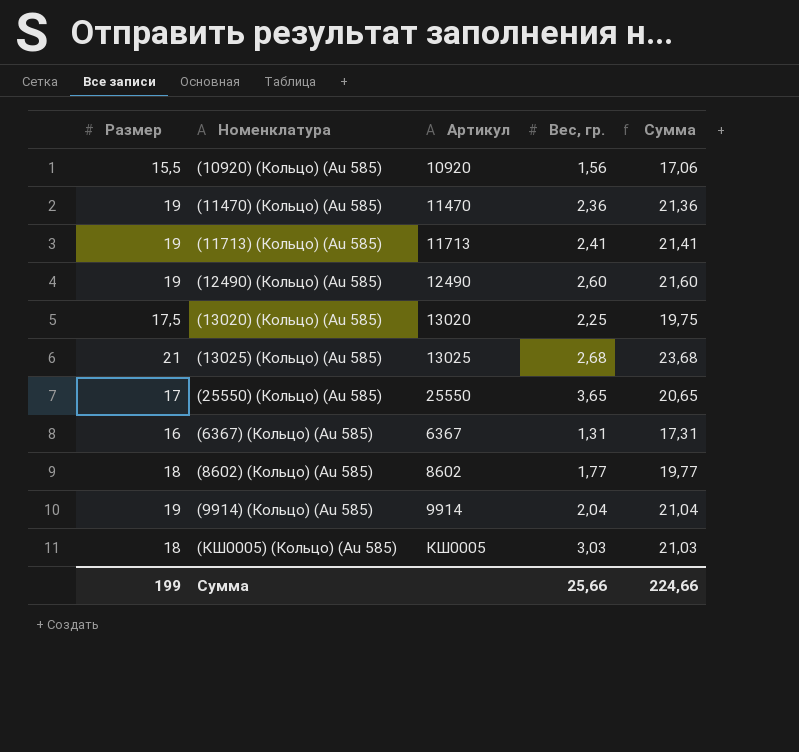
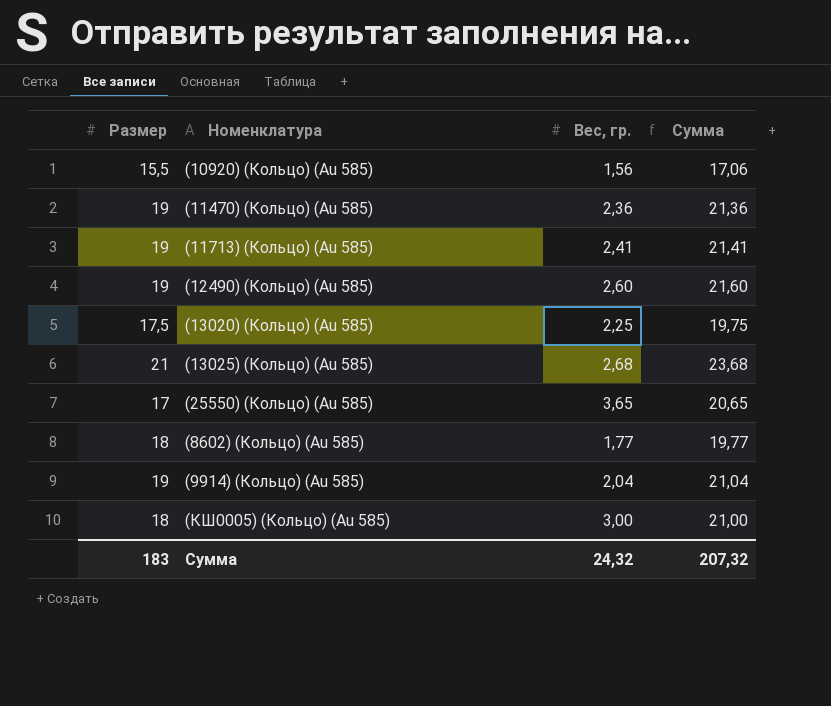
column Артикул | position: 3 -> none
row (6367) (Кольцо) (Au 585): 16 | 6367 | 1,31 | 17,31 -> none
(КШ0005) (Кольцо) (Au 585) | Вес, гр.: 3,03 -> 3,00
(КШ0005) (Кольцо) (Au 585) | Сумма: 21,03 -> 21,00
Сумма | Размер: 199 -> 183
Сумма | Вес, гр.: 25,66 -> 24,32
Сумма | Сумма: 224,66 -> 207,32

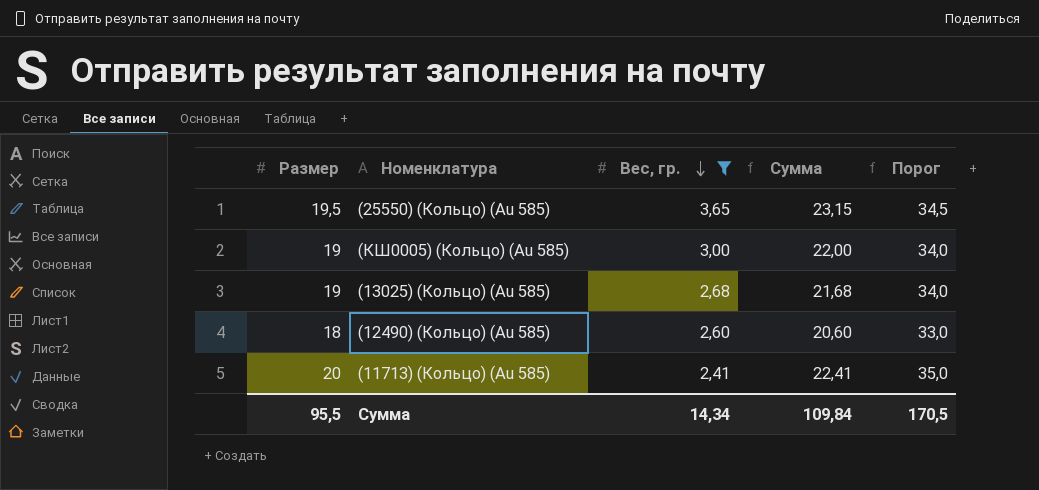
filter: none -> Вес, гр. >= 2,41
row order: none -> Вес, гр. descending
column Порог | formula: none -> [Размер] + 15
(25550) (Кольцо) (Au 585) | Размер: 17 -> 19,5
(25550) (Кольцо) (Au 585) | Сумма: 20,65 -> 23,15
(КШ0005) (Кольцо) (Au 585) | Размер: 18 -> 19
(КШ0005) (Кольцо) (Au 585) | Сумма: 21,00 -> 22,00
(13025) (Кольцо) (Au 585) | Размер: 21 -> 19
(13025) (Кольцо) (Au 585) | Сумма: 23,68 -> 21,68
(12490) (Кольцо) (Au 585) | Размер: 19 -> 18
(12490) (Кольцо) (Au 585) | Сумма: 21,60 -> 20,60
(11713) (Кольцо) (Au 585) | Размер: 19 -> 20
(11713) (Кольцо) (Au 585) | Сумма: 21,41 -> 22,41
Сумма | Размер: 183 -> 95,5
Сумма | Вес, гр.: 24,32 -> 14,34
Сумма | Сумма: 207,32 -> 109,84

